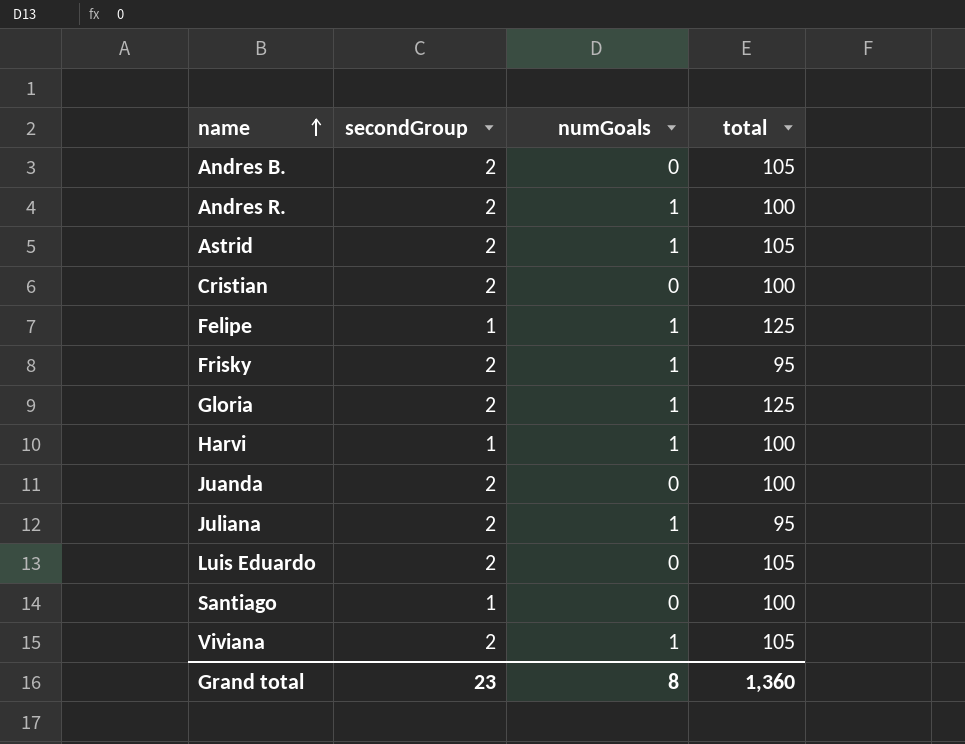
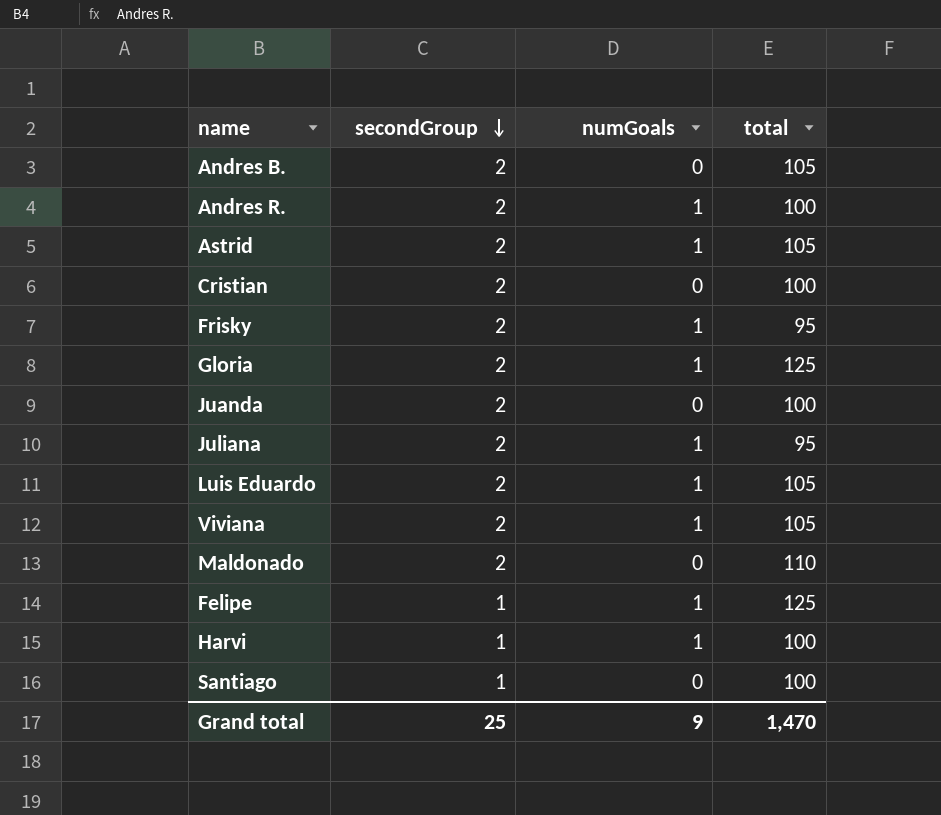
row order: name ascending -> secondGroup descending
Luis Eduardo | numGoals: 0 -> 1
row Maldonado: none -> 2 | 0 | 110
Grand total | secondGroup: 23 -> 25
Grand total | numGoals: 8 -> 9
Grand total | total: 1,360 -> 1,470

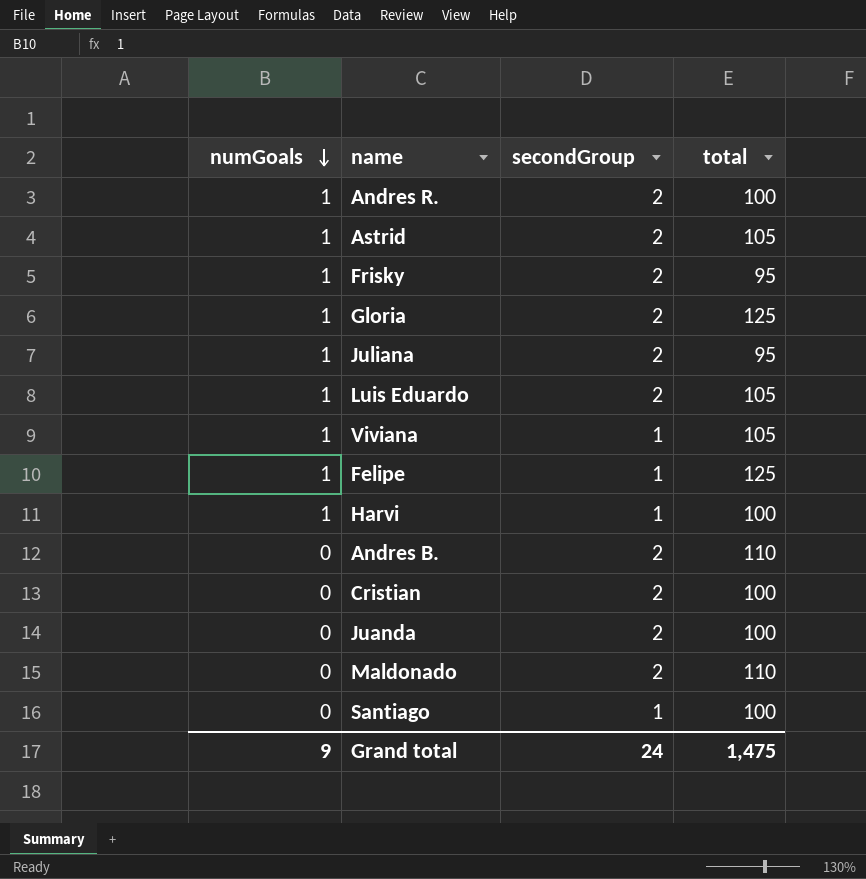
row order: secondGroup descending -> numGoals descending
column numGoals | position: 3 -> 1
Viviana | secondGroup: 2 -> 1
Andres B. | total: 105 -> 110
Grand total | secondGroup: 25 -> 24
Grand total | total: 1,470 -> 1,475

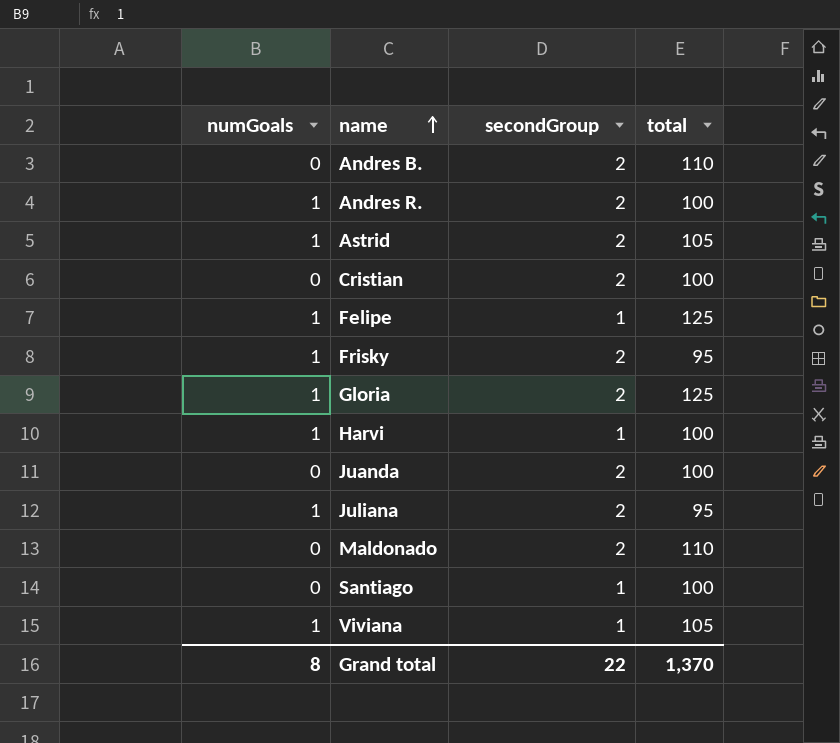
row order: numGoals descending -> name ascending
row Luis Eduardo: 1 | 2 | 105 -> none
Grand total | numGoals: 9 -> 8
Grand total | secondGroup: 24 -> 22
Grand total | total: 1,475 -> 1,370

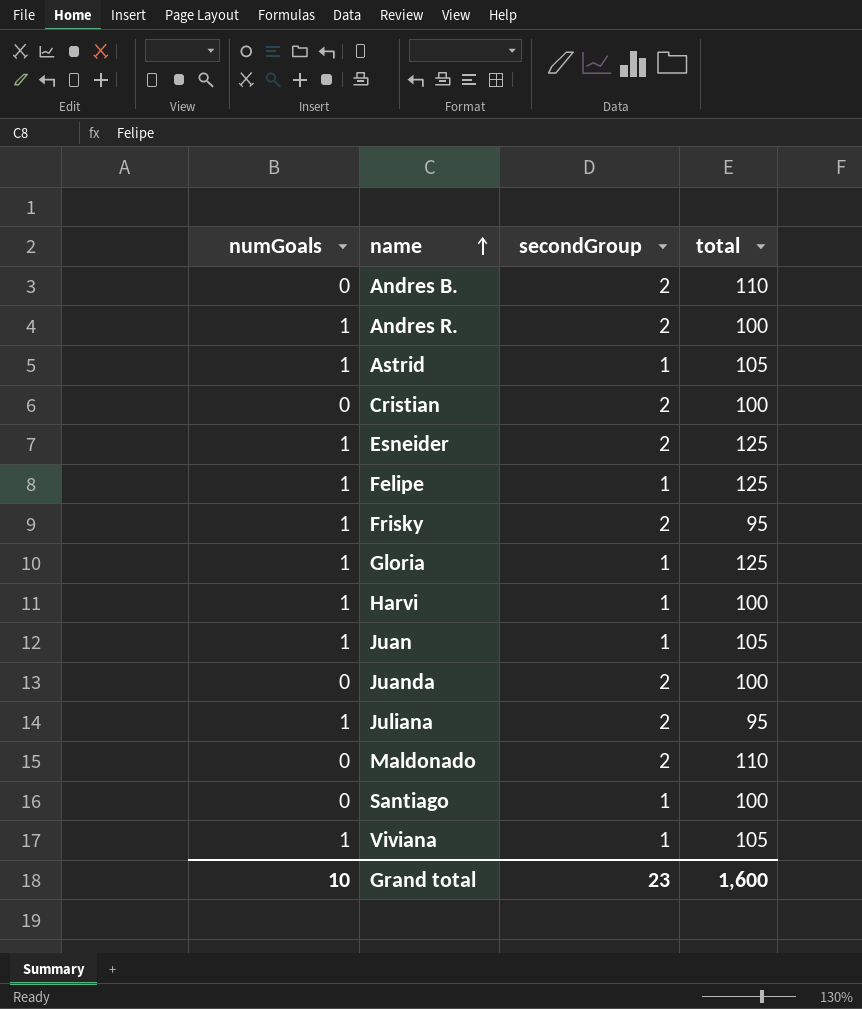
Astrid | secondGroup: 2 -> 1
row Esneider: none -> 1 | 2 | 125
Gloria | secondGroup: 2 -> 1
row Juan: none -> 1 | 1 | 105
Grand total | numGoals: 8 -> 10
Grand total | secondGroup: 22 -> 23
Grand total | total: 1,370 -> 1,600

